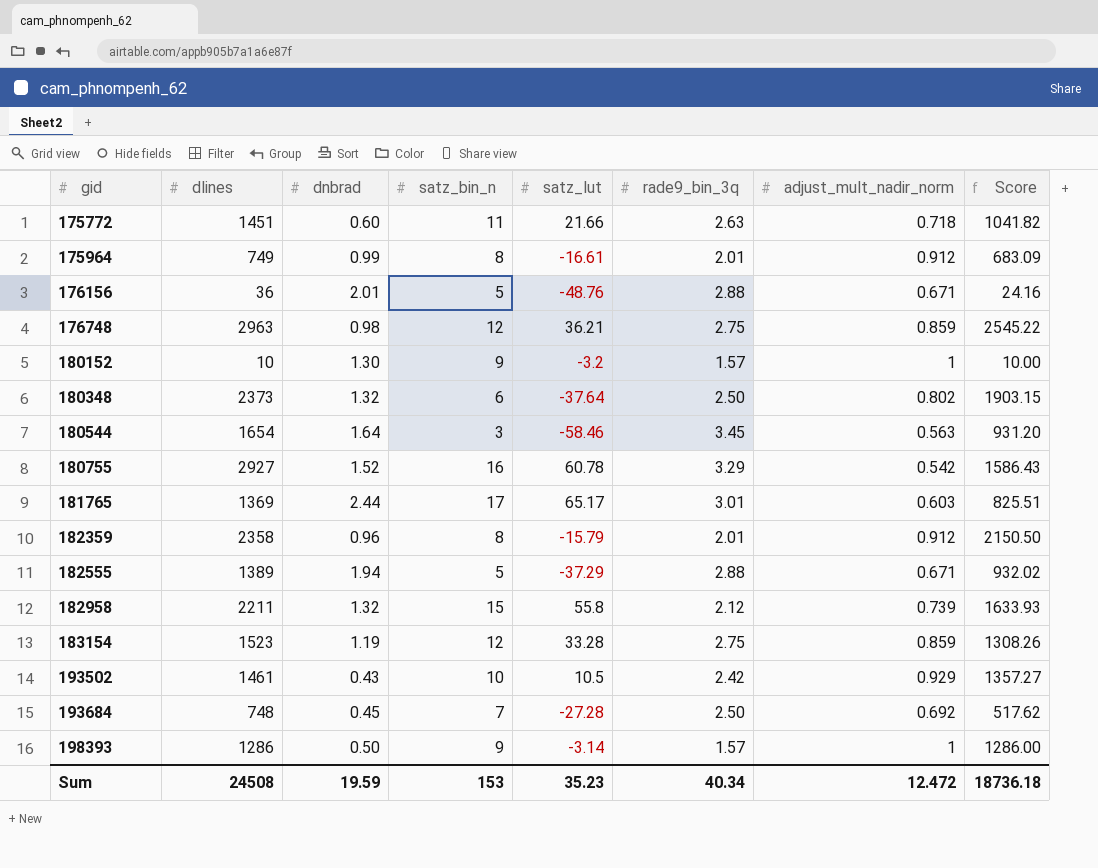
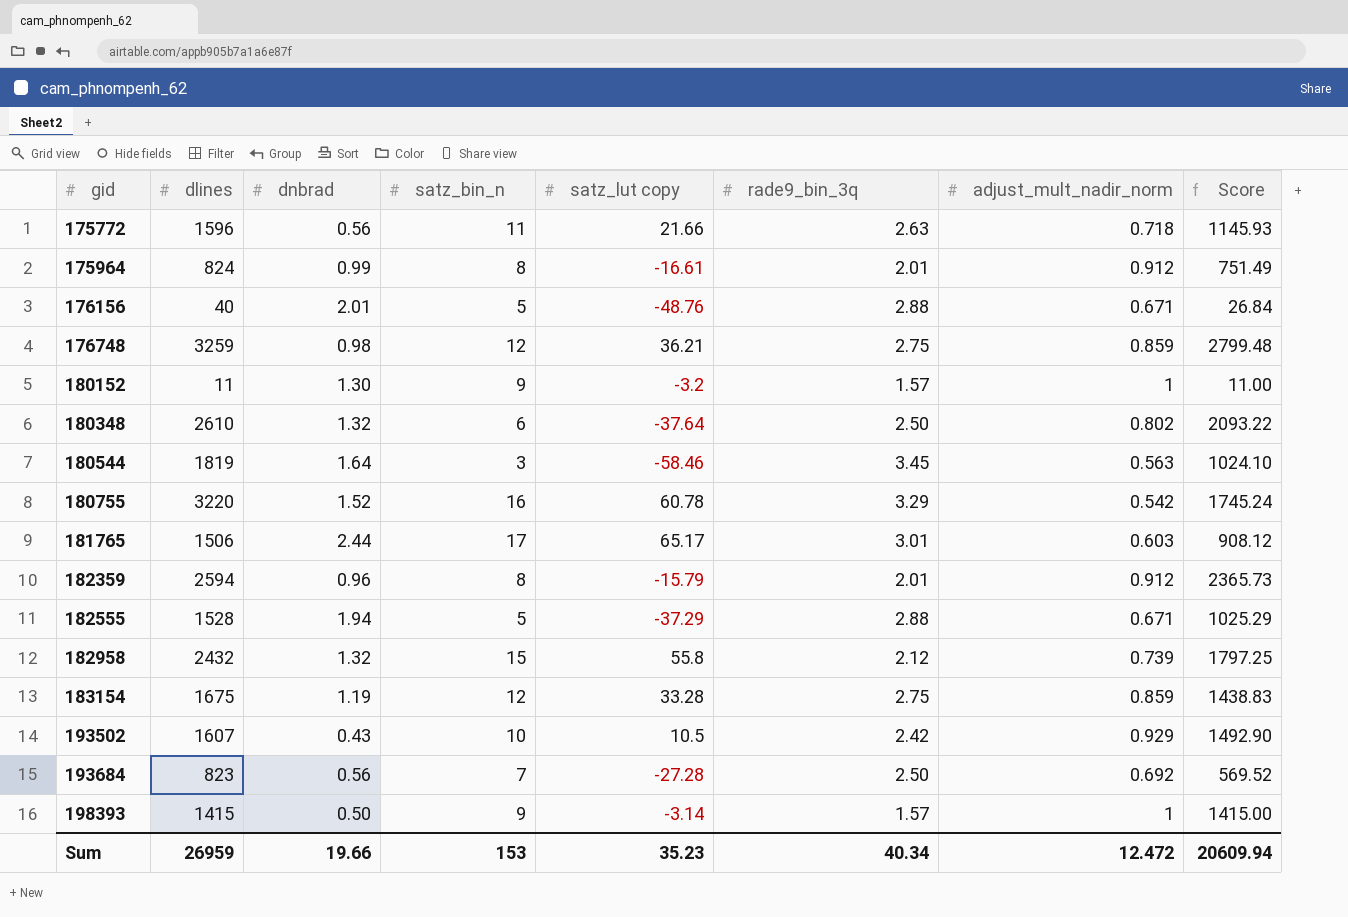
column name: satz_lut -> satz_lut copy
175772 | dlines: 1451 -> 1596
175772 | dnbrad: 0.60 -> 0.56
175772 | Score: 1041.82 -> 1145.93
175964 | dlines: 749 -> 824
175964 | Score: 683.09 -> 751.49
176156 | dlines: 36 -> 40
176156 | Score: 24.16 -> 26.84
176748 | dlines: 2963 -> 3259
176748 | Score: 2545.22 -> 2799.48
180152 | dlines: 10 -> 11
180152 | Score: 10.00 -> 11.00
180348 | dlines: 2373 -> 2610
180348 | Score: 1903.15 -> 2093.22
180544 | dlines: 1654 -> 1819
180544 | Score: 931.20 -> 1024.10
180755 | dlines: 2927 -> 3220
180755 | Score: 1586.43 -> 1745.24
181765 | dlines: 1369 -> 1506
181765 | Score: 825.51 -> 908.12
182359 | dlines: 2358 -> 2594
182359 | Score: 2150.50 -> 2365.73
182555 | dlines: 1389 -> 1528
182555 | Score: 932.02 -> 1025.29
182958 | dlines: 2211 -> 2432
182958 | Score: 1633.93 -> 1797.25
183154 | dlines: 1523 -> 1675
183154 | Score: 1308.26 -> 1438.83
193502 | dlines: 1461 -> 1607
193502 | Score: 1357.27 -> 1492.90
193684 | dlines: 748 -> 823
193684 | dnbrad: 0.45 -> 0.56
193684 | Score: 517.62 -> 569.52
198393 | dlines: 1286 -> 1415
198393 | Score: 1286.00 -> 1415.00
Sum | dlines: 24508 -> 26959
Sum | dnbrad: 19.59 -> 19.66
Sum | Score: 18736.18 -> 20609.94

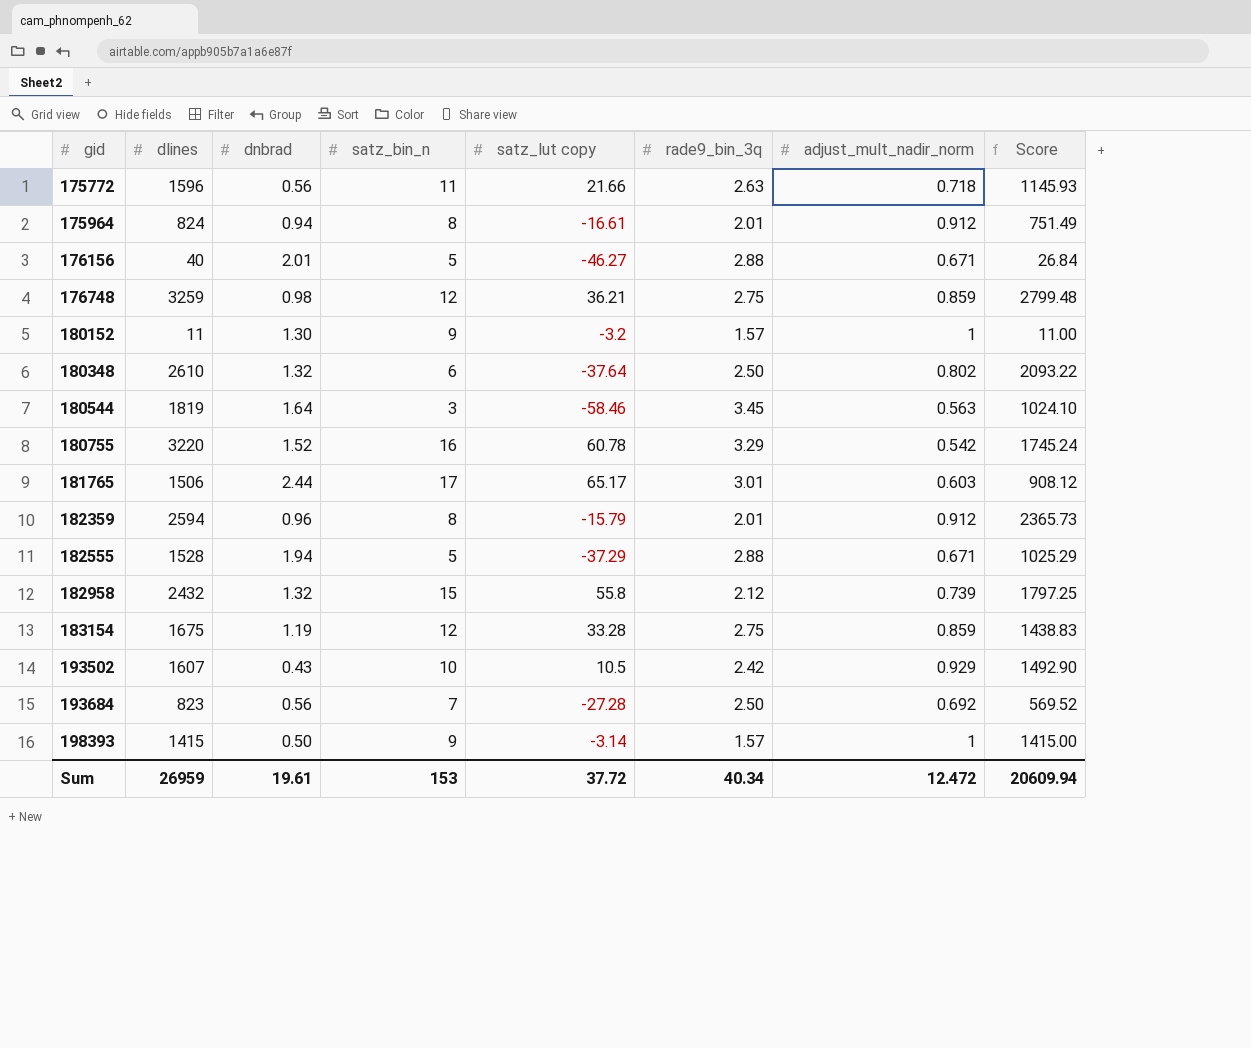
175964 | dnbrad: 0.99 -> 0.94
176156 | satz_lut copy: -48.76 -> -46.27
Sum | dnbrad: 19.66 -> 19.61
Sum | satz_lut copy: 35.23 -> 37.72

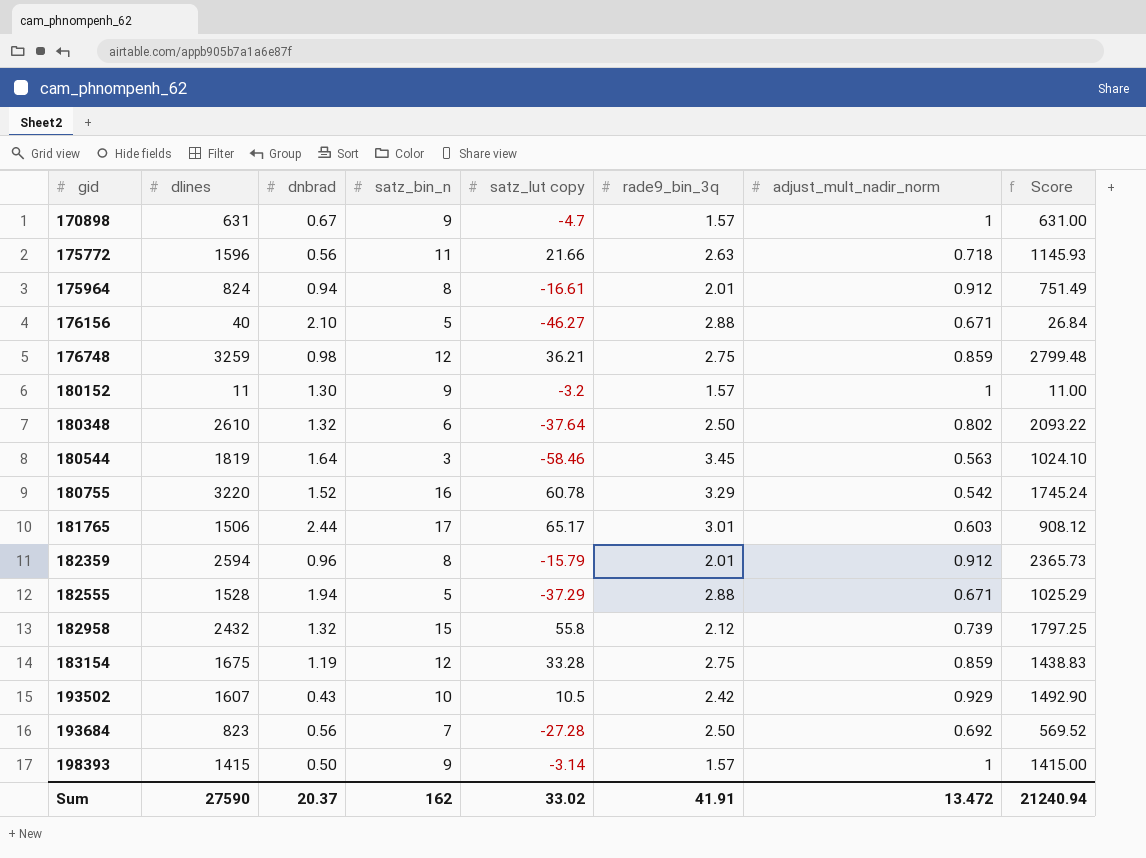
row 170898: none -> 631 | 0.67 | 9 | -4.7 | 1.57 | 1 | 631.00
176156 | dnbrad: 2.01 -> 2.10
Sum | dlines: 26959 -> 27590
Sum | dnbrad: 19.61 -> 20.37
Sum | satz_bin_n: 153 -> 162
Sum | satz_lut copy: 37.72 -> 33.02
Sum | rade9_bin_3q: 40.34 -> 41.91
Sum | adjust_mult_nadir_norm: 12.472 -> 13.472
Sum | Score: 20609.94 -> 21240.94

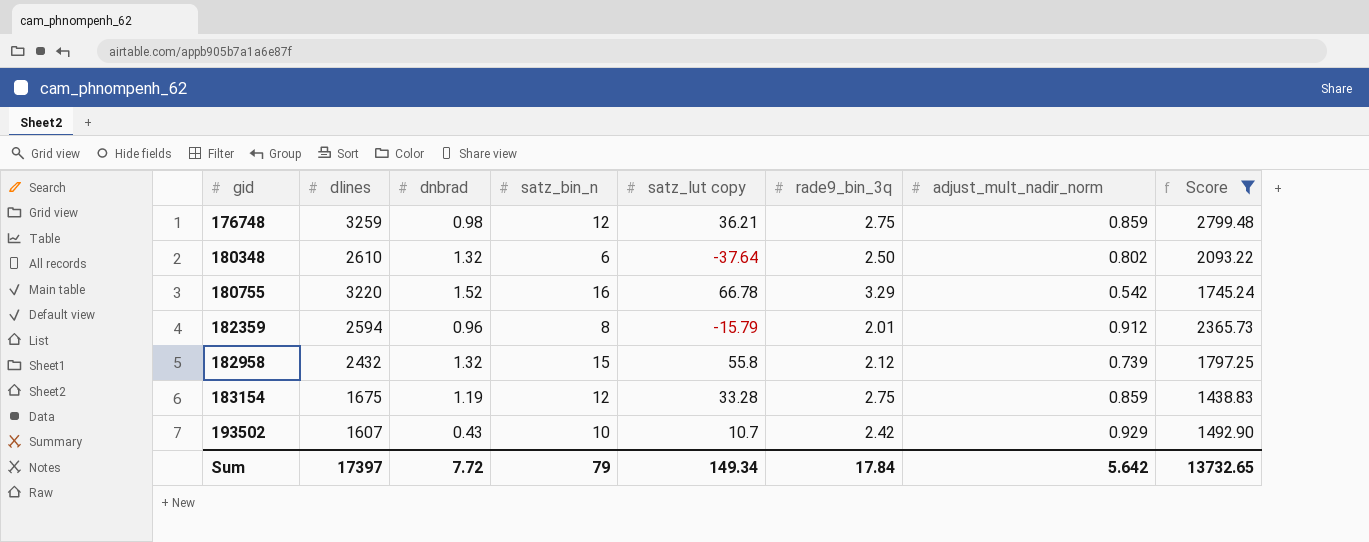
filter: none -> Score >= 1438.83
180755 | satz_lut copy: 60.78 -> 66.78
193502 | satz_lut copy: 10.5 -> 10.7
Sum | dlines: 27590 -> 17397
Sum | dnbrad: 20.37 -> 7.72
Sum | satz_bin_n: 162 -> 79
Sum | satz_lut copy: 33.02 -> 149.34
Sum | rade9_bin_3q: 41.91 -> 17.84
Sum | adjust_mult_nadir_norm: 13.472 -> 5.642
Sum | Score: 21240.94 -> 13732.65

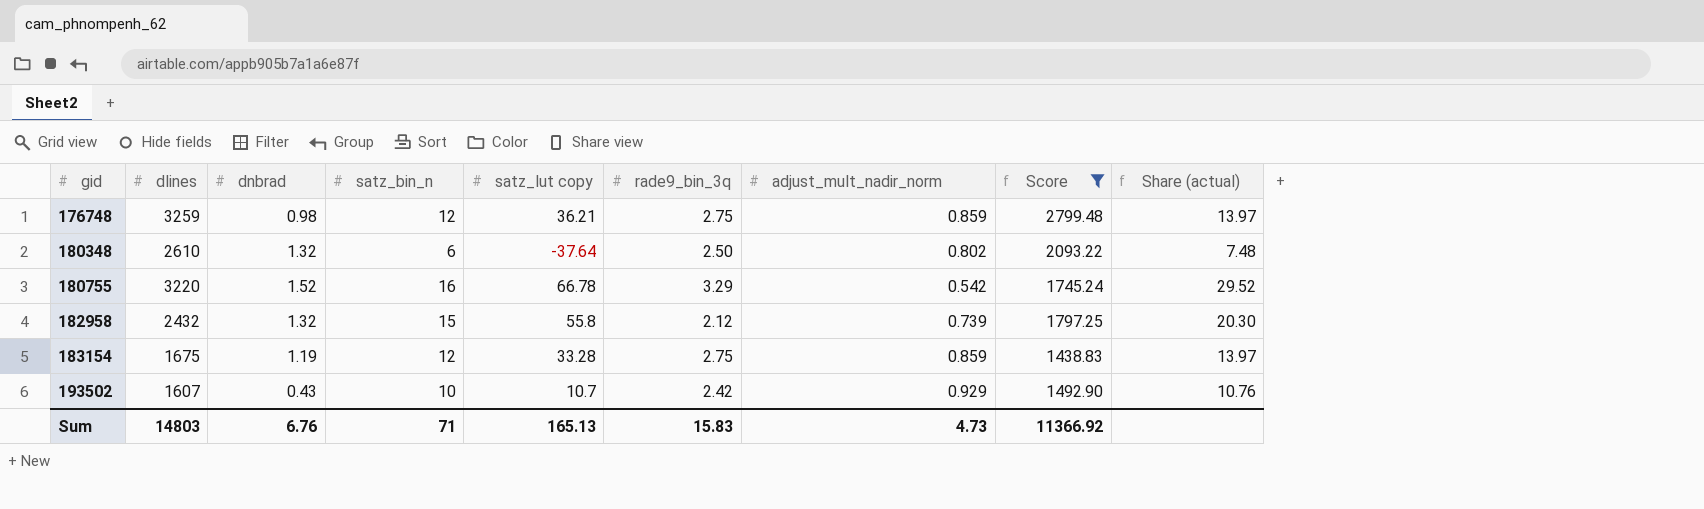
column Share (actual) | formula: none -> [satz_bin_n] / [adjust_mult_nadir_norm]
row 182359: 2594 | 0.96 | 8 | -15.79 | 2.01 | 0.912 | 2365.73 -> none
Sum | dlines: 17397 -> 14803
Sum | dnbrad: 7.72 -> 6.76
Sum | satz_bin_n: 79 -> 71
Sum | satz_lut copy: 149.34 -> 165.13
Sum | rade9_bin_3q: 17.84 -> 15.83
Sum | adjust_mult_nadir_norm: 5.642 -> 4.73
Sum | Score: 13732.65 -> 11366.92

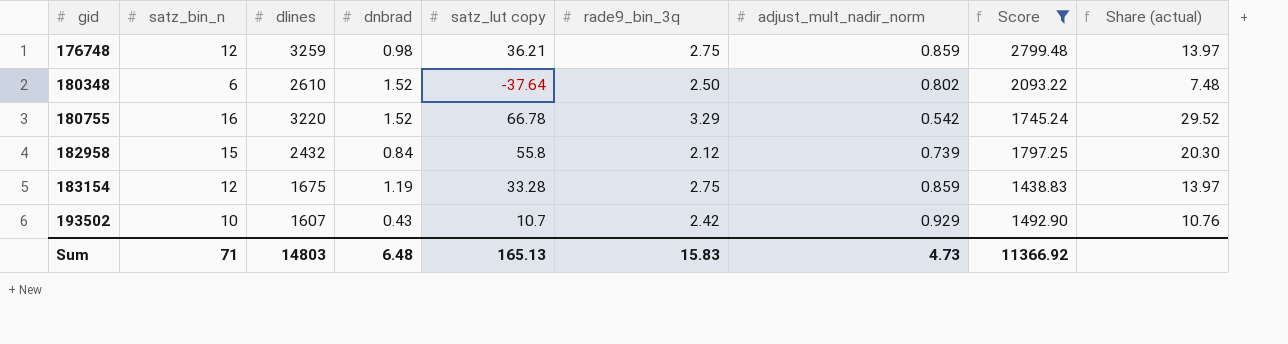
column satz_bin_n | position: 4 -> 2
180348 | dnbrad: 1.32 -> 1.52
182958 | dnbrad: 1.32 -> 0.84
Sum | dnbrad: 6.76 -> 6.48

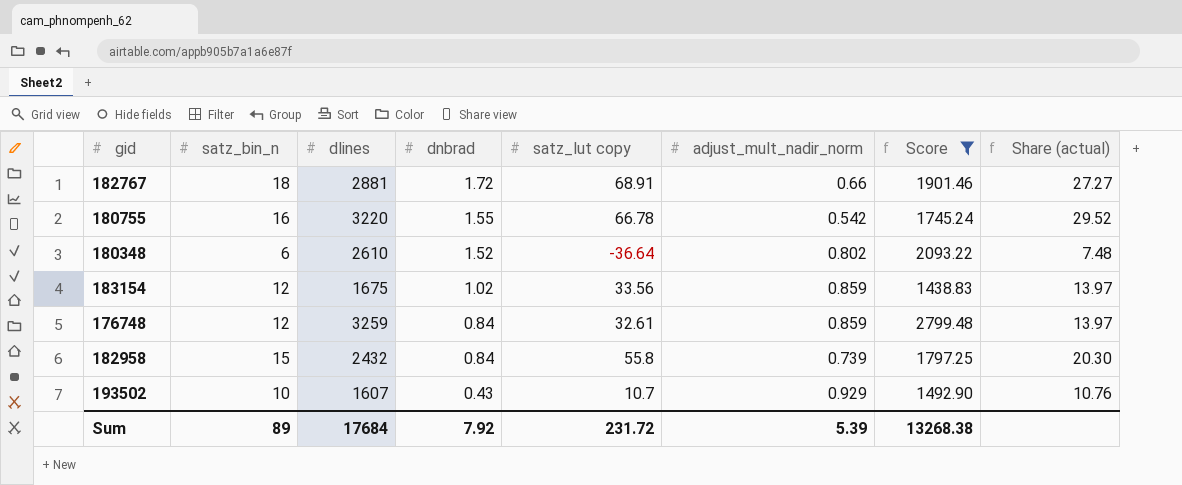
row order: gid ascending -> dnbrad descending
column rade9_bin_3q | position: 6 -> none
row 182767: none -> 18 | 2881 | 1.72 | 68.91 | 0.66 | 1901.46 | 27.27
180755 | dnbrad: 1.52 -> 1.55
180348 | satz_lut copy: -37.64 -> -36.64
183154 | dnbrad: 1.19 -> 1.02
183154 | satz_lut copy: 33.28 -> 33.56
176748 | dnbrad: 0.98 -> 0.84
176748 | satz_lut copy: 36.21 -> 32.61
Sum | satz_bin_n: 71 -> 89
Sum | dlines: 14803 -> 17684
Sum | dnbrad: 6.48 -> 7.92
Sum | satz_lut copy: 165.13 -> 231.72
Sum | adjust_mult_nadir_norm: 4.73 -> 5.39
Sum | Score: 11366.92 -> 13268.38

